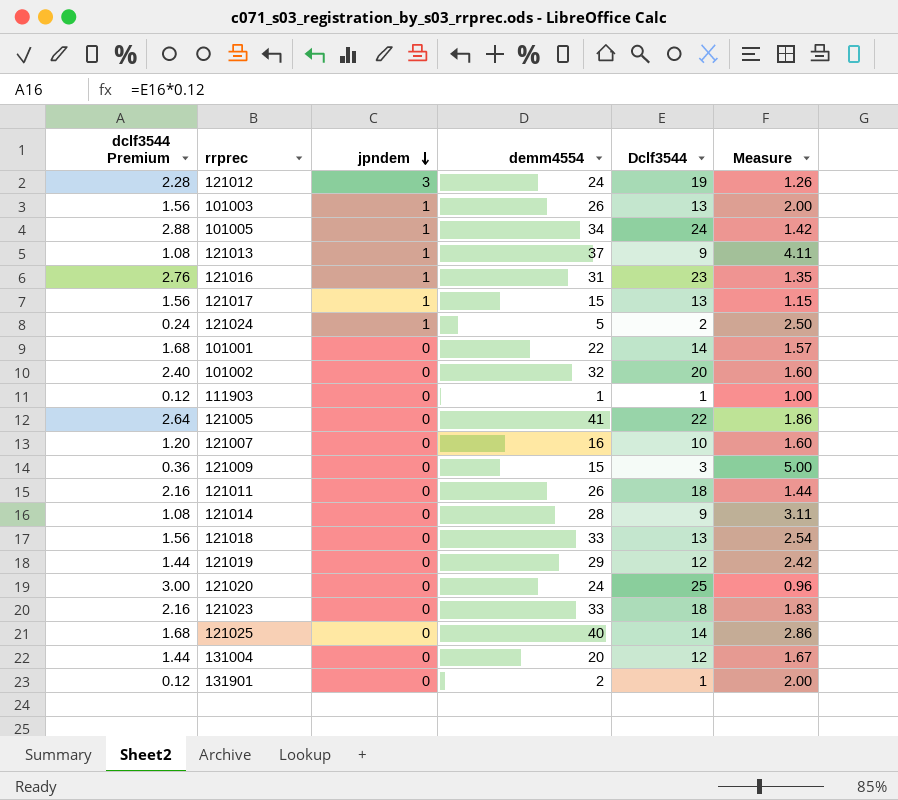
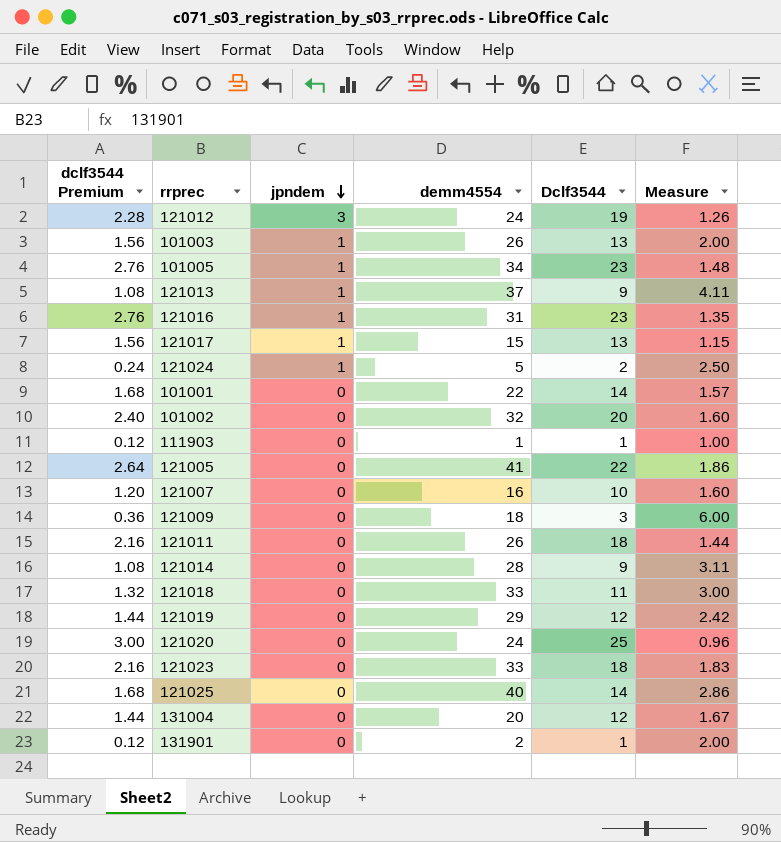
101005 | dclf3544 Premium: 2.88 -> 2.76
101005 | Dclf3544: 24 -> 23
101005 | Measure: 1.42 -> 1.48
121009 | demm4554: 15 -> 18
121009 | Measure: 5.00 -> 6.00
121018 | dclf3544 Premium: 1.56 -> 1.32
121018 | Dclf3544: 13 -> 11
121018 | Measure: 2.54 -> 3.00

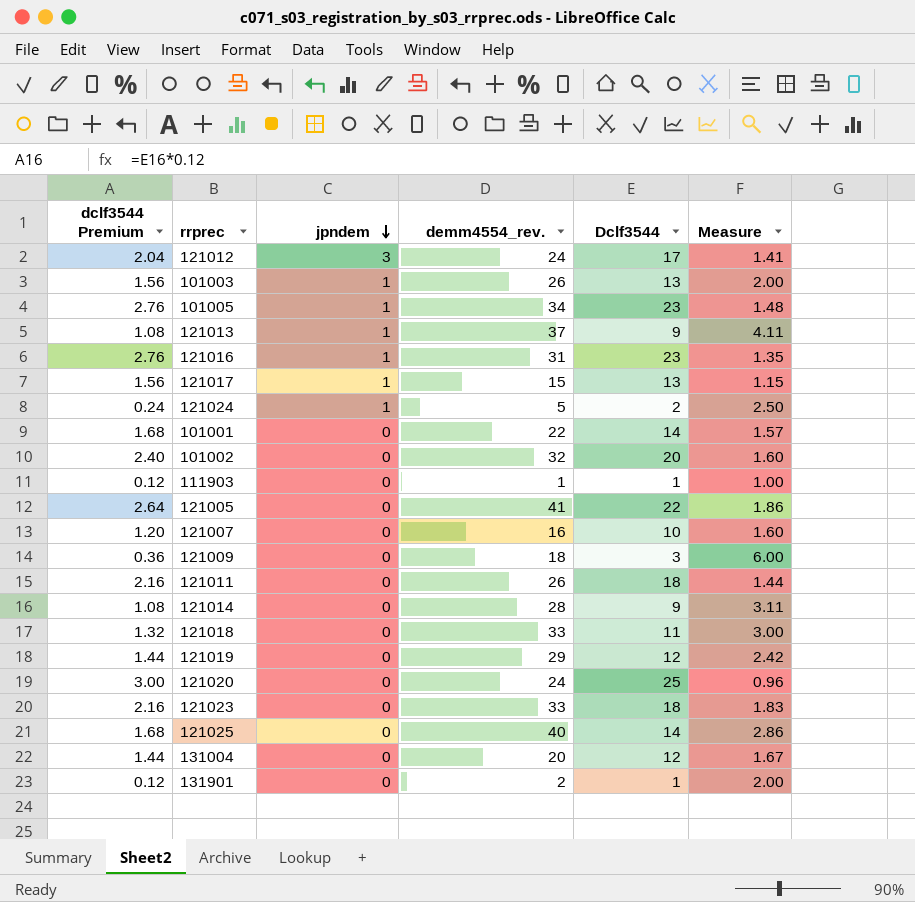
column name: demm4554 -> demm4554_rev.
121012 | dclf3544 Premium: 2.28 -> 2.04
121012 | Dclf3544: 19 -> 17
121012 | Measure: 1.26 -> 1.41

